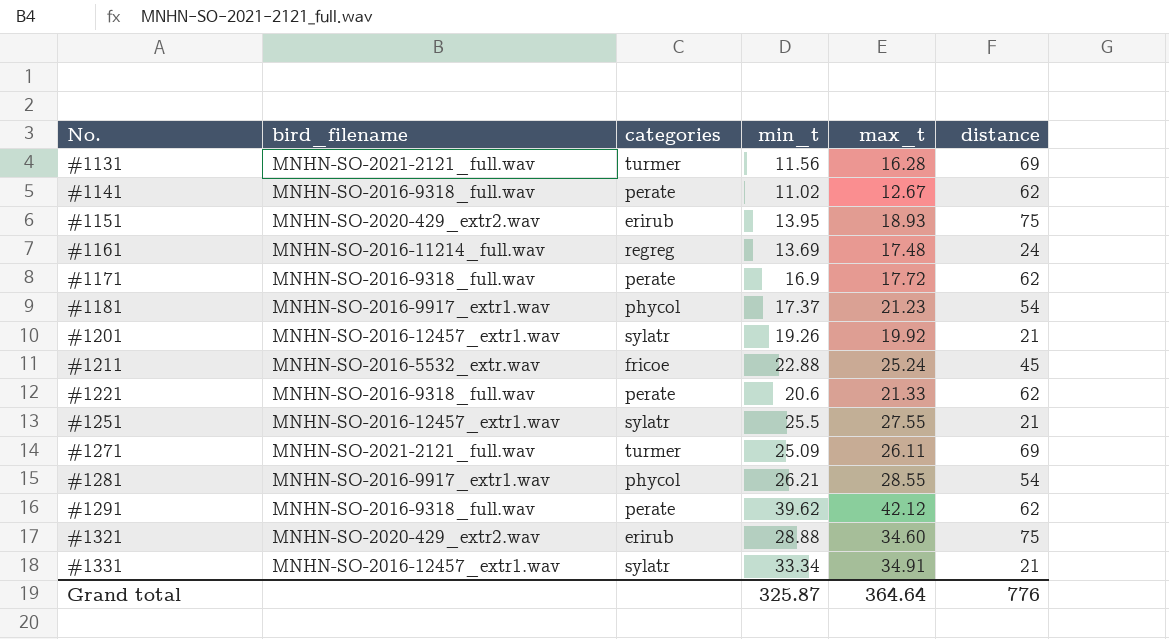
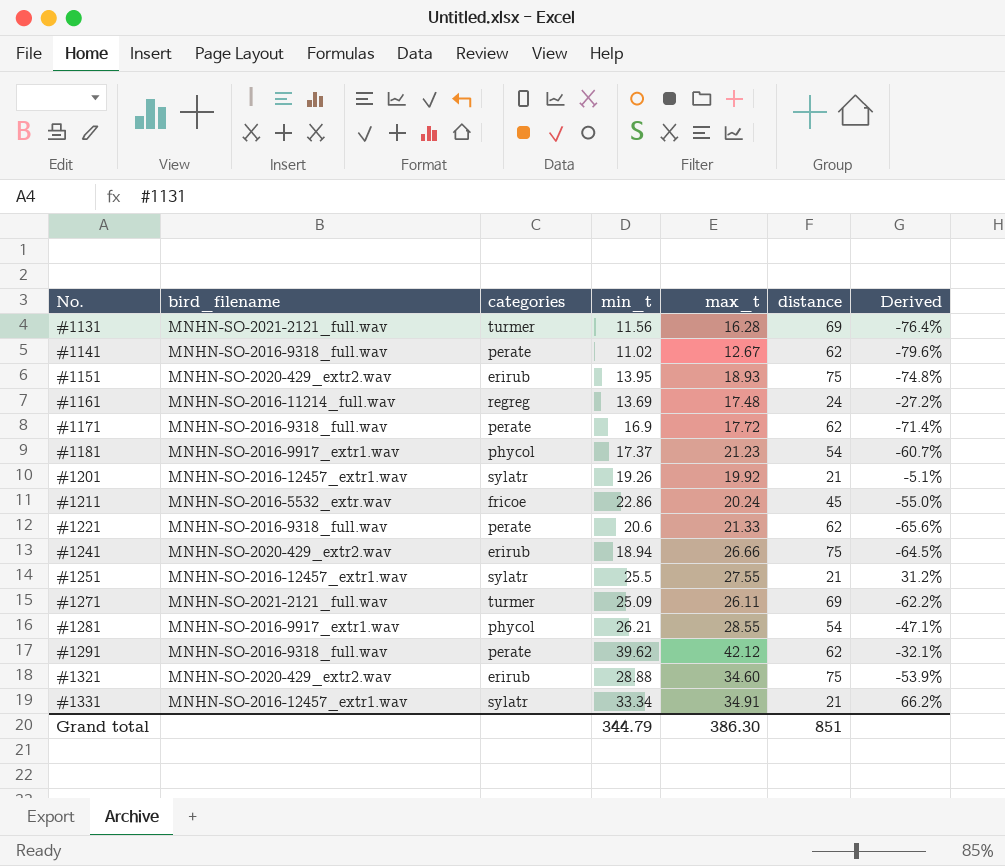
column Derived | formula: none -> ([max_t] - [distance]) / [distance]
#1211 | min_t: 22.88 -> 22.86
#1211 | max_t: 25.24 -> 20.24
row #1241: none -> MNHN-SO-2020-429_extr2.wav | erirub | 18.94 | 26.66 | 75 | -64.5%
Grand total | min_t: 325.87 -> 344.79
Grand total | max_t: 364.64 -> 386.30
Grand total | distance: 776 -> 851

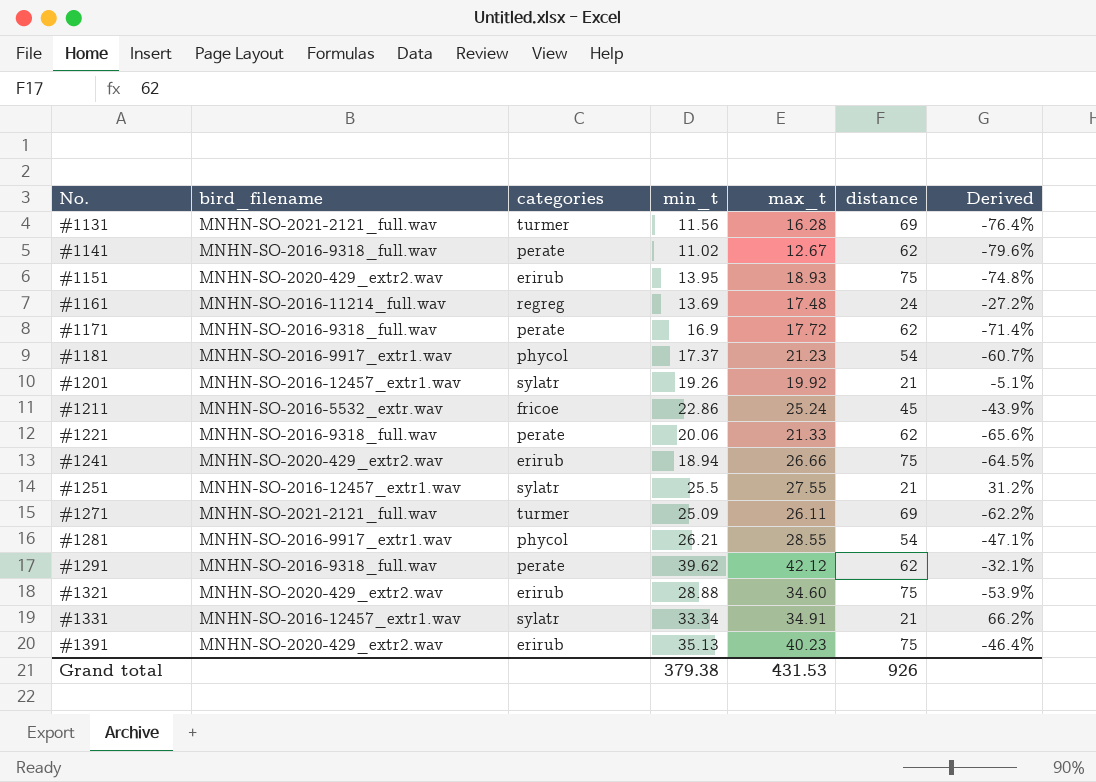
#1211 | max_t: 20.24 -> 25.24
#1211 | Derived: -55.0% -> -43.9%
#1221 | min_t: 20.6 -> 20.06
row #1391: none -> MNHN-SO-2020-429_extr2.wav | erirub | 35.13 | 40.23 | 75 | -46.4%
Grand total | min_t: 344.79 -> 379.38
Grand total | max_t: 386.30 -> 431.53
Grand total | distance: 851 -> 926

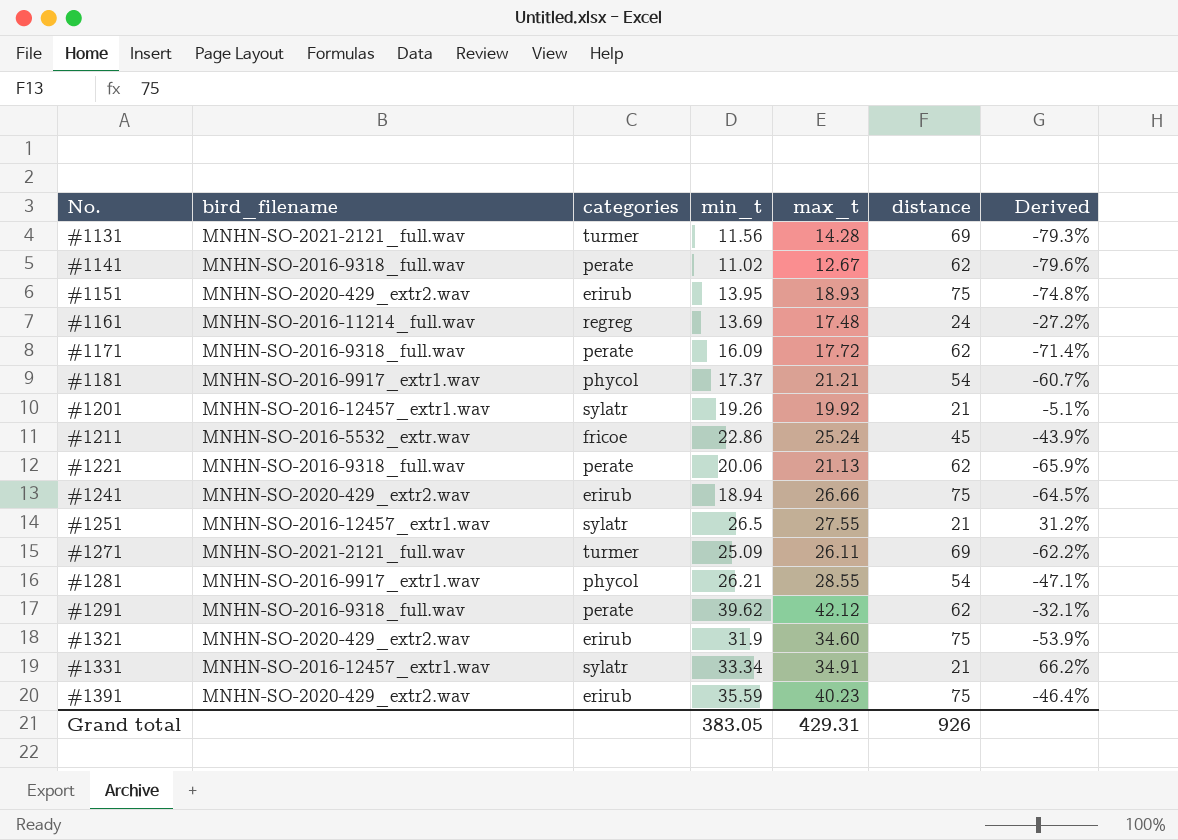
#1131 | max_t: 16.28 -> 14.28
#1131 | Derived: -76.4% -> -79.3%
#1171 | min_t: 16.9 -> 16.09
#1181 | max_t: 21.23 -> 21.21
#1221 | max_t: 21.33 -> 21.13
#1221 | Derived: -65.6% -> -65.9%
#1251 | min_t: 25.5 -> 26.5
#1321 | min_t: 28.88 -> 31.9
#1391 | min_t: 35.13 -> 35.59
Grand total | min_t: 379.38 -> 383.05
Grand total | max_t: 431.53 -> 429.31

